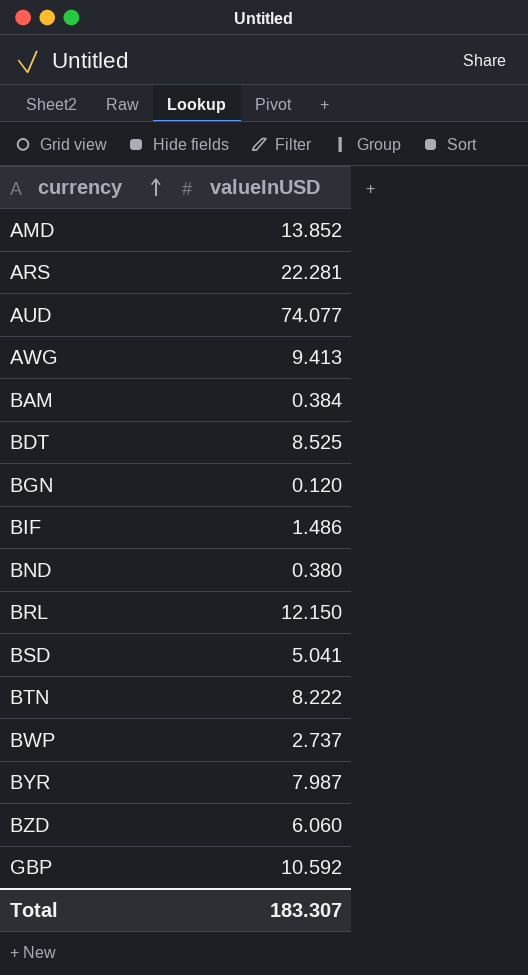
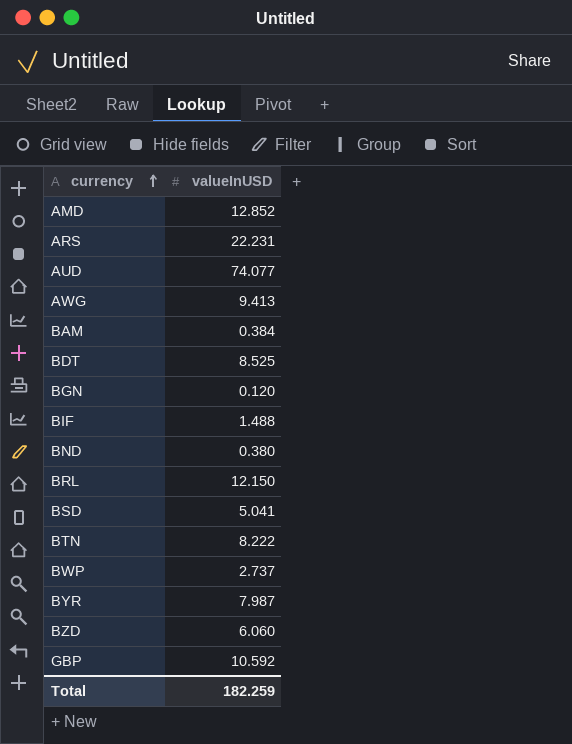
AMD | valueInUSD: 13.852 -> 12.852
ARS | valueInUSD: 22.281 -> 22.231
BIF | valueInUSD: 1.486 -> 1.488
Total | valueInUSD: 183.307 -> 182.259

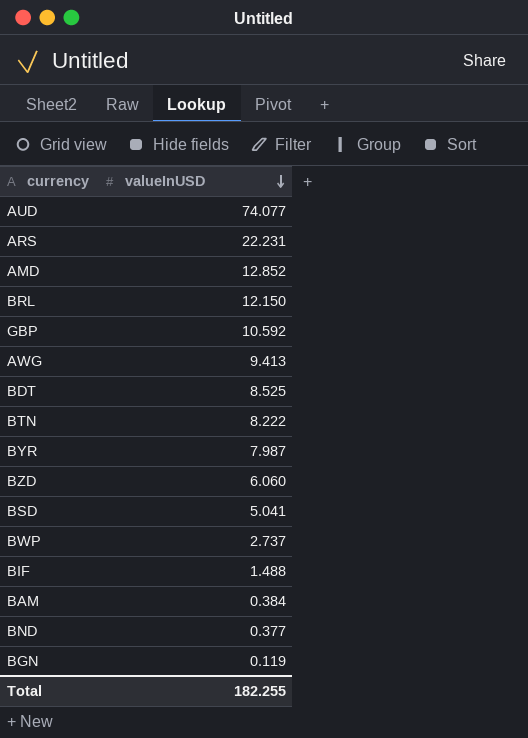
row order: currency ascending -> valueInUSD descending
BND | valueInUSD: 0.380 -> 0.377
BGN | valueInUSD: 0.120 -> 0.119
Total | valueInUSD: 182.259 -> 182.255

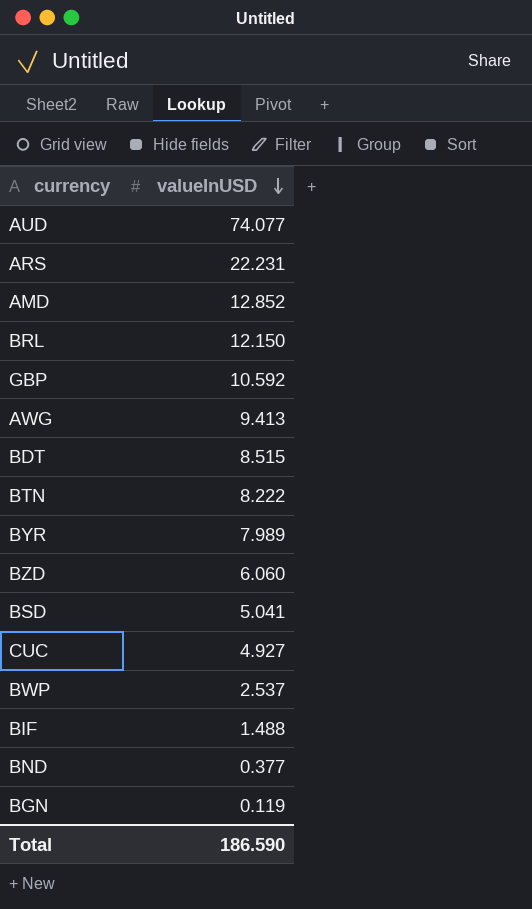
row BAM: 0.384 -> none
BDT | valueInUSD: 8.525 -> 8.515
BYR | valueInUSD: 7.987 -> 7.989
row CUC: none -> 4.927
BWP | valueInUSD: 2.737 -> 2.537
Total | valueInUSD: 182.255 -> 186.590

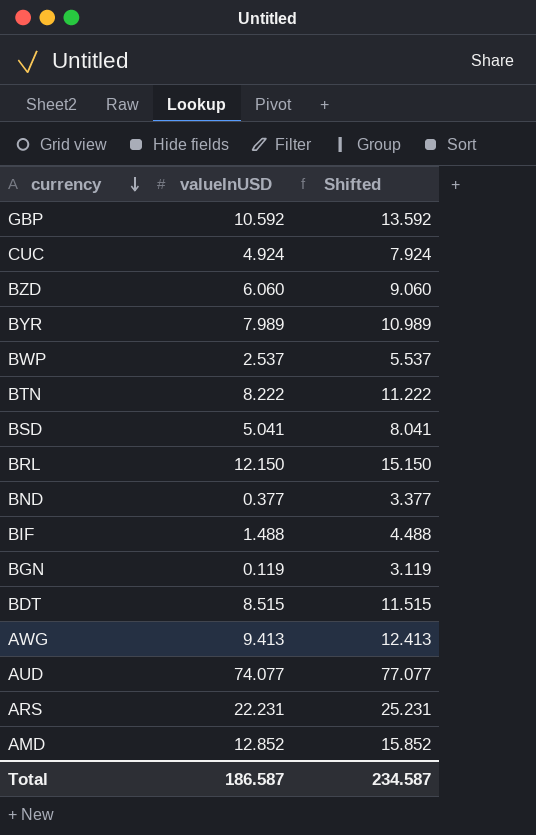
row order: valueInUSD descending -> currency descending
column Shifted | formula: none -> [valueInUSD] + 3
CUC | valueInUSD: 4.927 -> 4.924
Total | valueInUSD: 186.590 -> 186.587

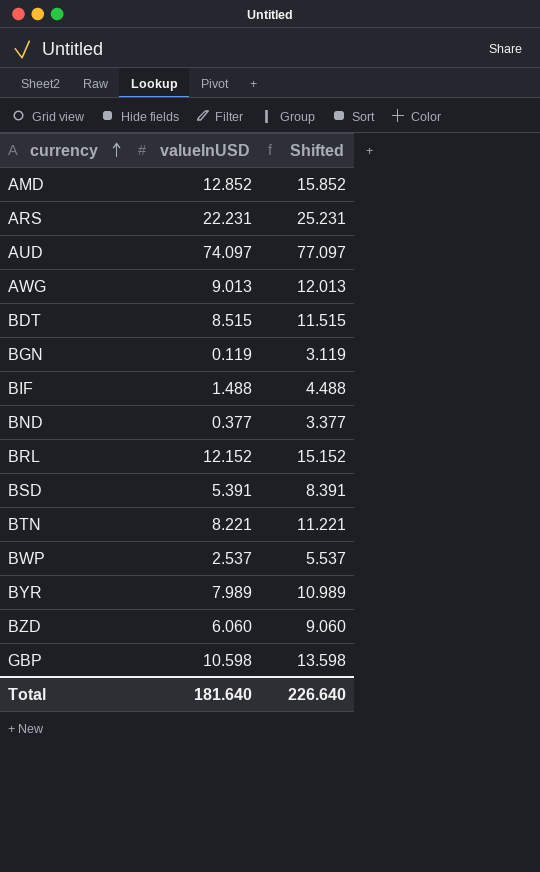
row order: currency descending -> currency ascending
row CUC: 4.924 | 7.924 -> none
AUD | valueInUSD: 74.077 -> 74.097
AUD | Shifted: 77.077 -> 77.097
AWG | valueInUSD: 9.413 -> 9.013
AWG | Shifted: 12.413 -> 12.013
BRL | valueInUSD: 12.150 -> 12.152
BRL | Shifted: 15.150 -> 15.152
BSD | valueInUSD: 5.041 -> 5.391
BSD | Shifted: 8.041 -> 8.391
BTN | valueInUSD: 8.222 -> 8.221
BTN | Shifted: 11.222 -> 11.221
GBP | valueInUSD: 10.592 -> 10.598
GBP | Shifted: 13.592 -> 13.598
Total | valueInUSD: 186.587 -> 181.640
Total | Shifted: 234.587 -> 226.640

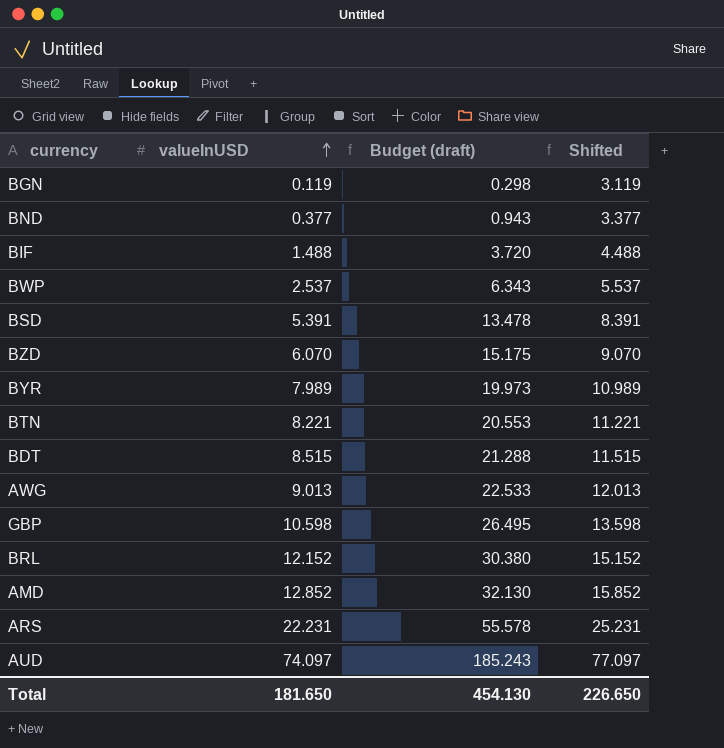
row order: currency ascending -> valueInUSD ascending
column Budget (draft) | formula: none -> [valueInUSD] * 2.5
BZD | valueInUSD: 6.060 -> 6.070
BZD | Shifted: 9.060 -> 9.070
Total | valueInUSD: 181.640 -> 181.650
Total | Shifted: 226.640 -> 226.650

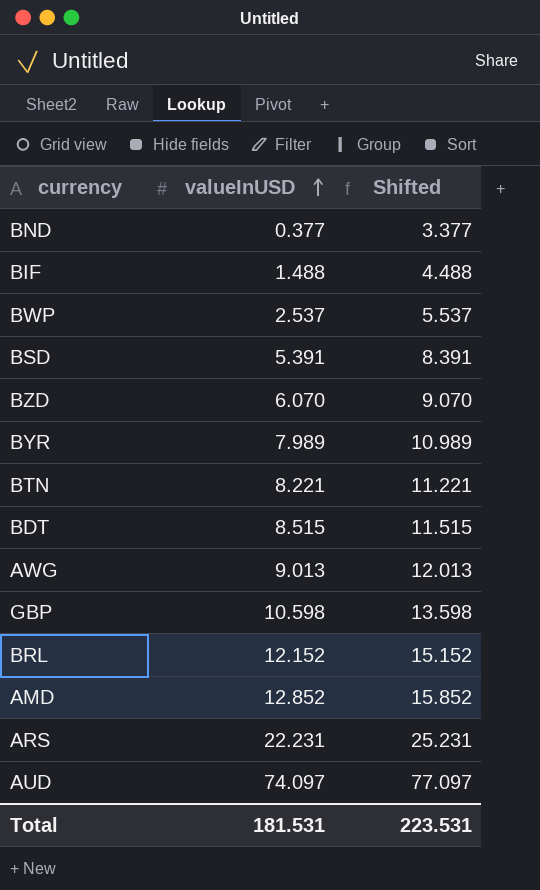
column Budget (draft) | formula: [valueInUSD] * 2.5 -> none
row BGN: 0.119 | 0.298 | 3.119 -> none
Total | valueInUSD: 181.650 -> 181.531
Total | Shifted: 226.650 -> 223.531

